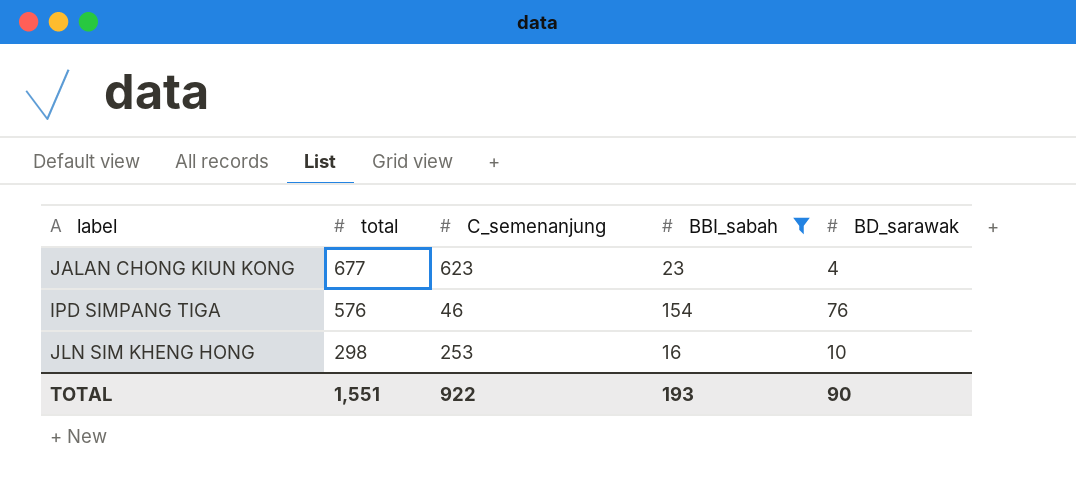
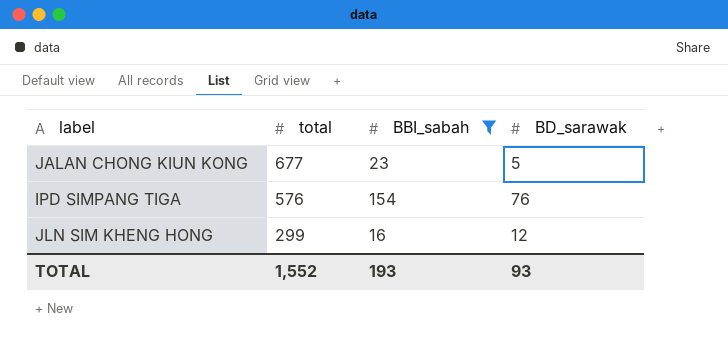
column C_semenanjung | position: 3 -> none
JALAN CHONG KIUN KONG | BD_sarawak: 4 -> 5
JLN SIM KHENG HONG | total: 298 -> 299
JLN SIM KHENG HONG | BD_sarawak: 10 -> 12
TOTAL | total: 1,551 -> 1,552
TOTAL | BD_sarawak: 90 -> 93

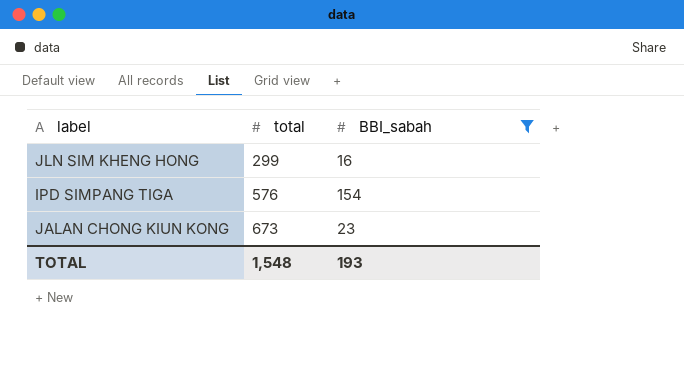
row order: total descending -> total ascending
column BD_sarawak | position: 4 -> none
JALAN CHONG KIUN KONG | total: 677 -> 673
TOTAL | total: 1,552 -> 1,548

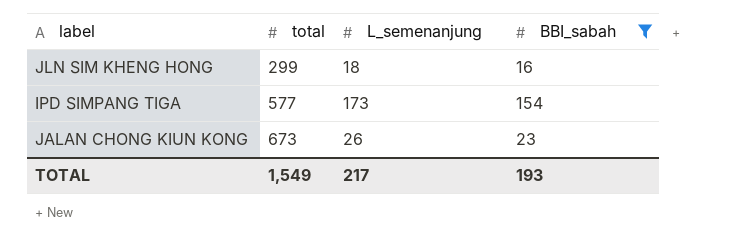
column L_semenanjung | position: none -> 3
IPD SIMPANG TIGA | total: 576 -> 577
TOTAL | total: 1,548 -> 1,549

